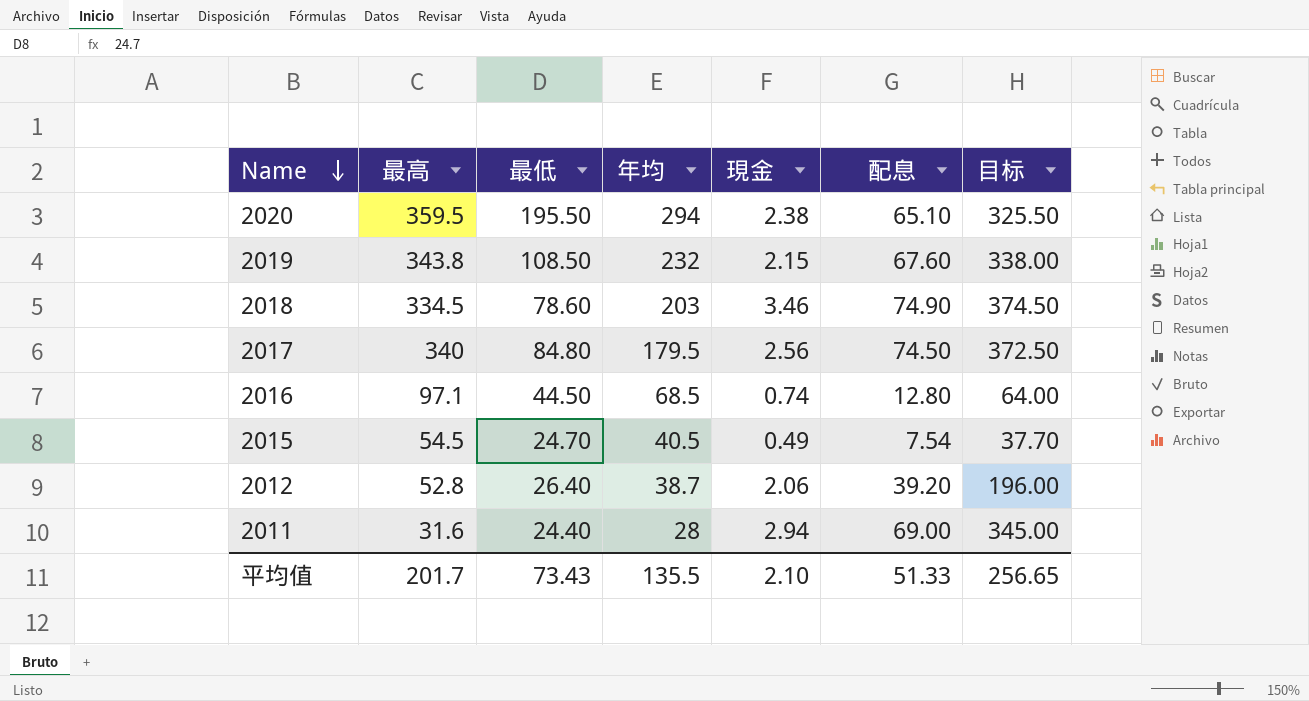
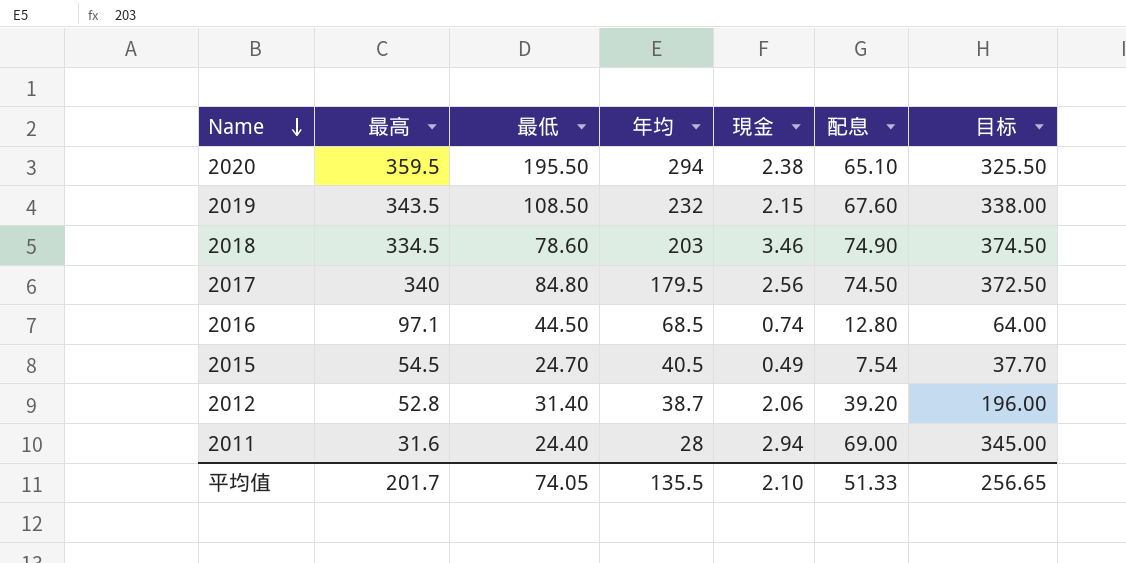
2019 | 最高: 343.8 -> 343.5
2012 | 最低: 26.40 -> 31.40
平均值 | 最低: 73.43 -> 74.05

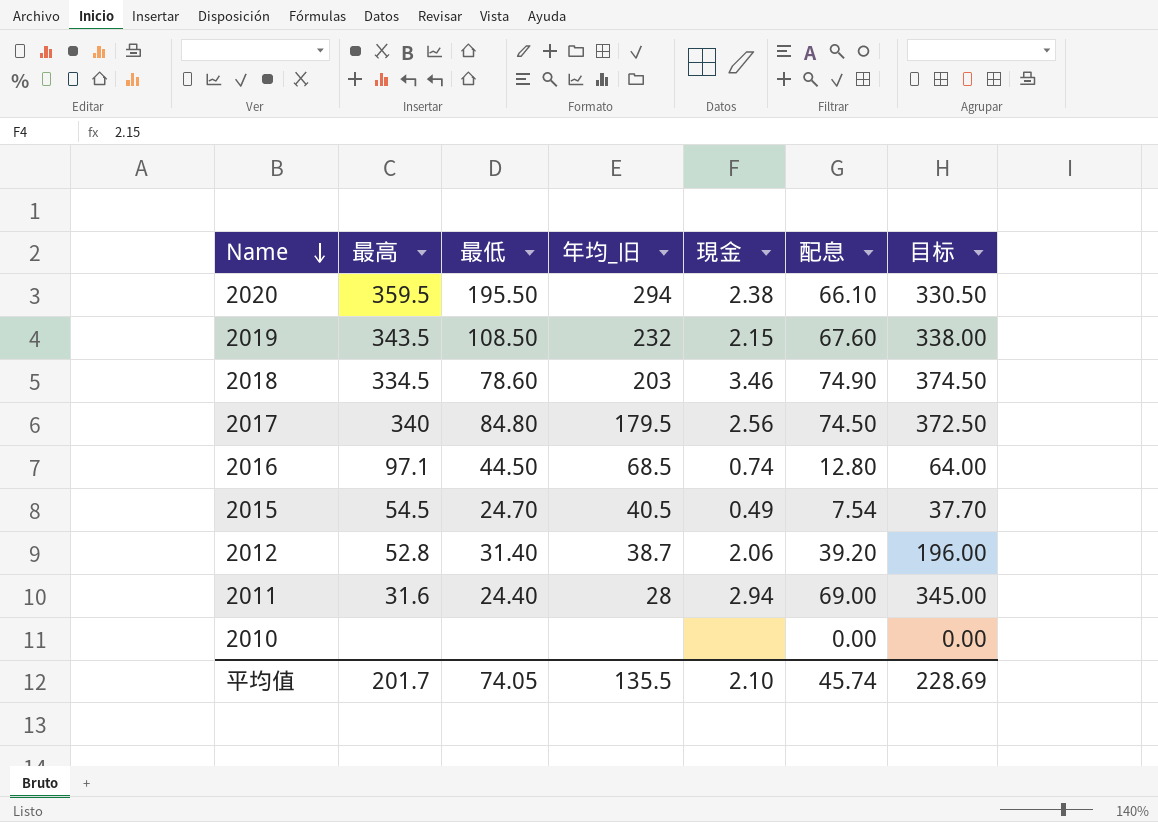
column name: 年均 -> 年均_旧
2020 | 配息: 65.10 -> 66.10
2020 | 目标: 325.50 -> 330.50
row 2010: none -> none | none | none | none | 0.00 | 0.00
平均值 | 配息: 51.33 -> 45.74
平均值 | 目标: 256.65 -> 228.69

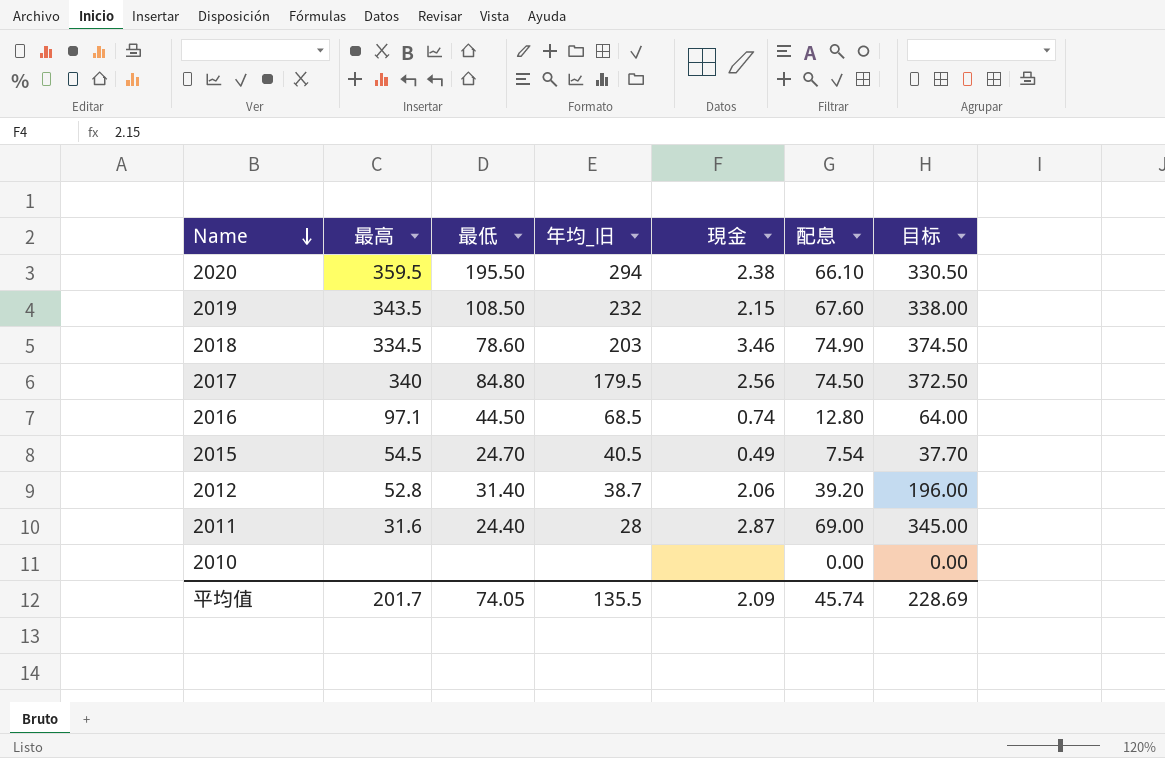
2011 | 現金: 2.94 -> 2.87
平均值 | 現金: 2.10 -> 2.09

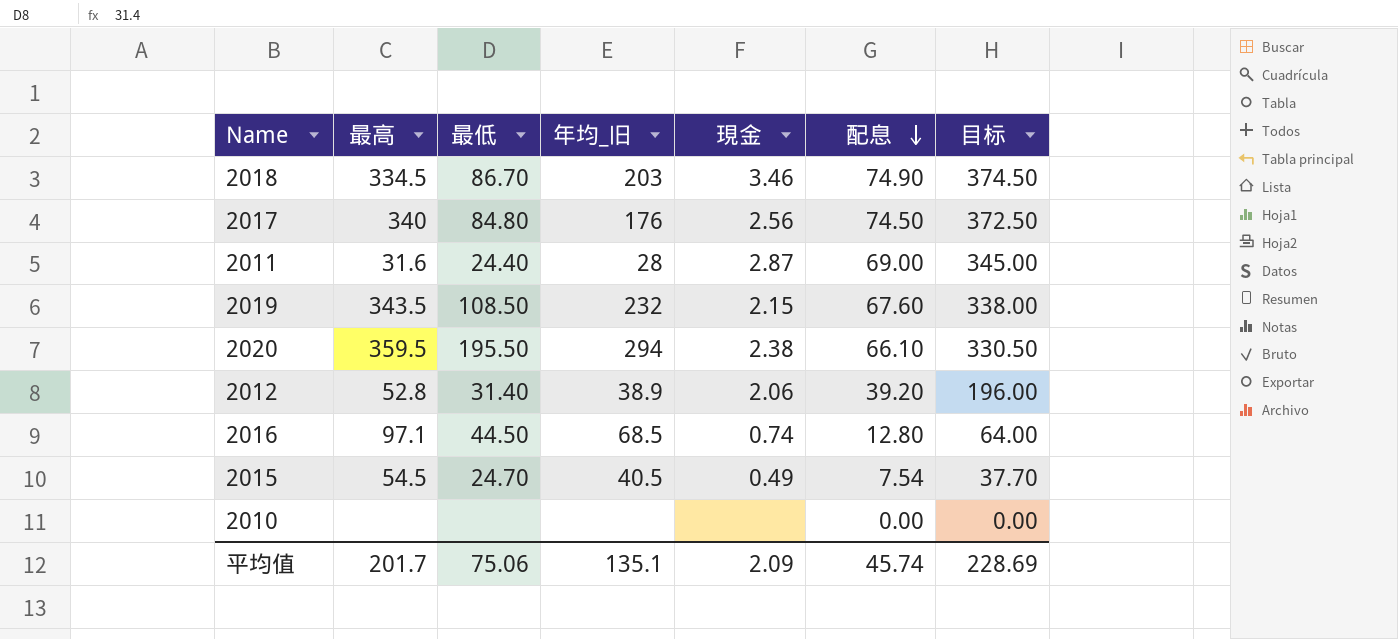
row order: Name descending -> 配息 descending
2018 | 最低: 78.60 -> 86.70
2017 | 年均_旧: 179.5 -> 176
2012 | 年均_旧: 38.7 -> 38.9
平均值 | 最低: 74.05 -> 75.06
平均值 | 年均_旧: 135.5 -> 135.1

